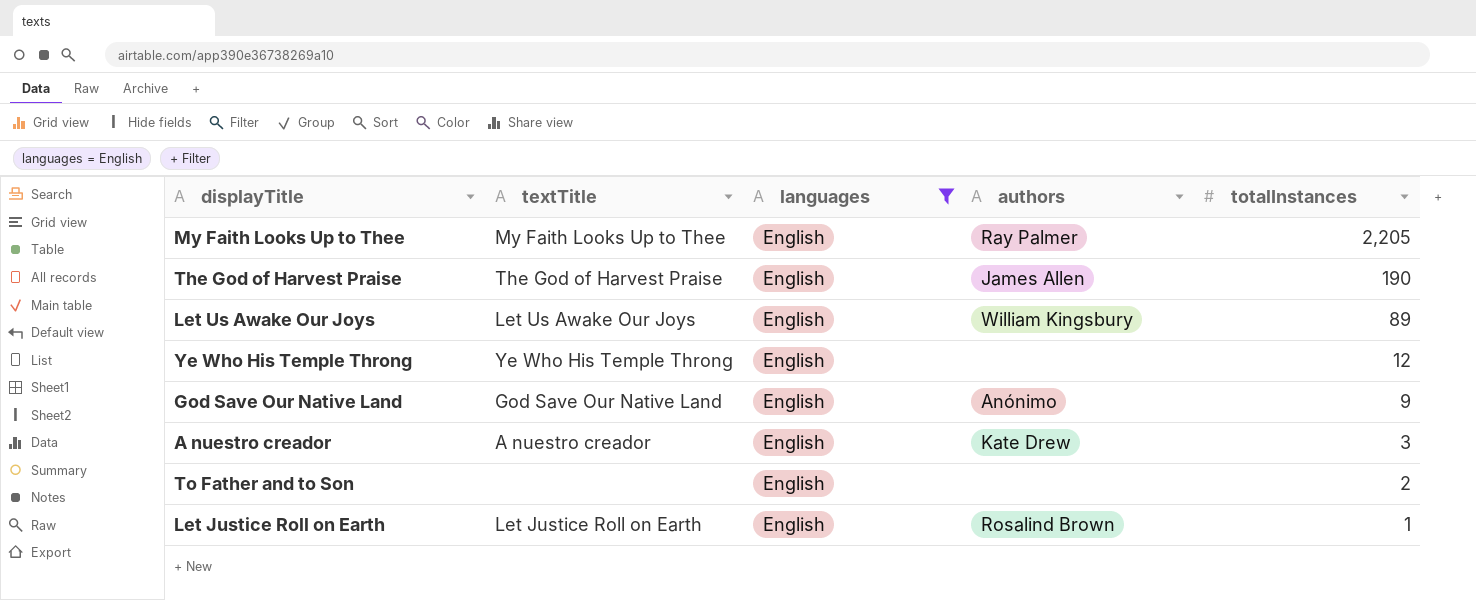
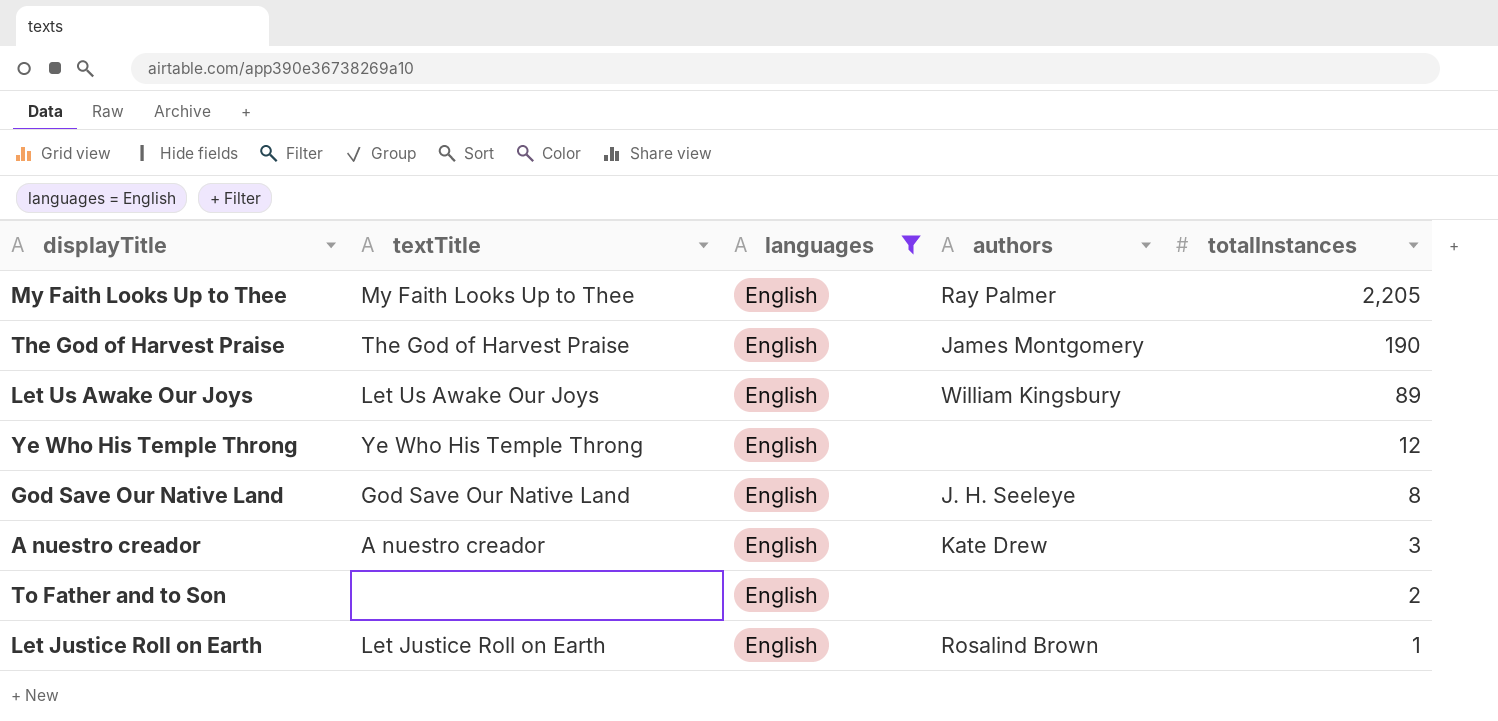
The God of Harvest Praise | authors: James Allen -> James Montgomery
God Save Our Native Land | authors: Anónimo -> J. H. Seeleye
God Save Our Native Land | totalInstances: 9 -> 8

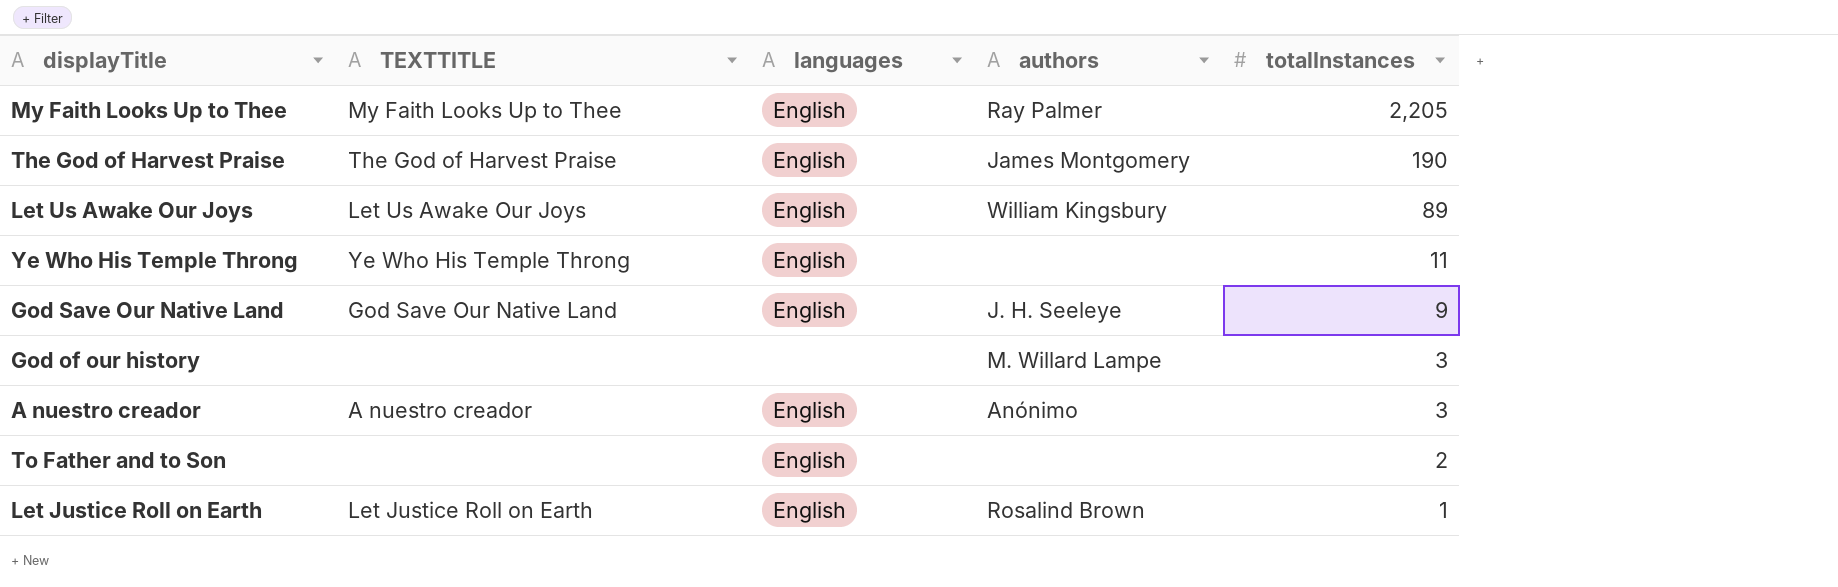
filter: languages = English -> none
column name: textTitle -> TEXTTITLE
Ye Who His Temple Throng | totalInstances: 12 -> 11
God Save Our Native Land | totalInstances: 8 -> 9
A nuestro creador | authors: Kate Drew -> Anónimo

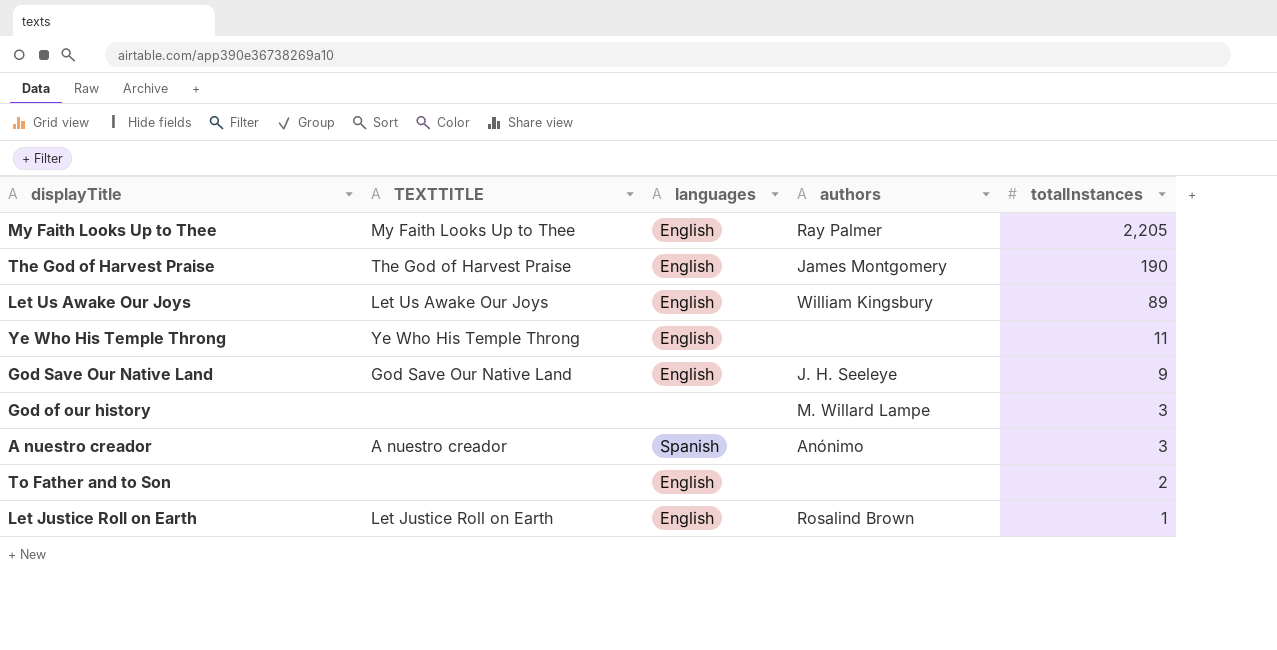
A nuestro creador | languages: English -> Spanish

